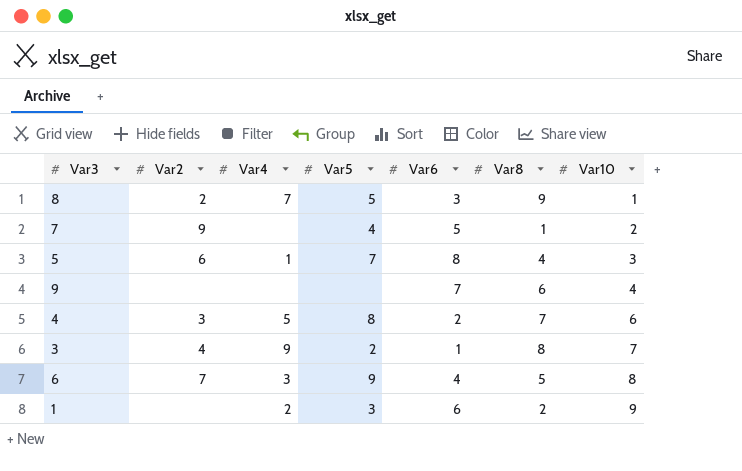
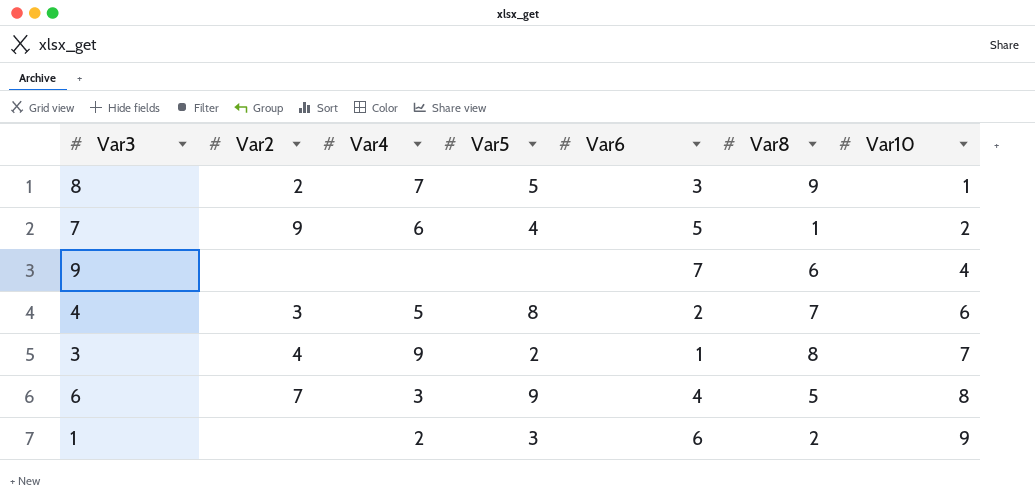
row 5: 6 | 1 | 7 | 8 | 4 | 3 -> none
7 | Var4: none -> 6

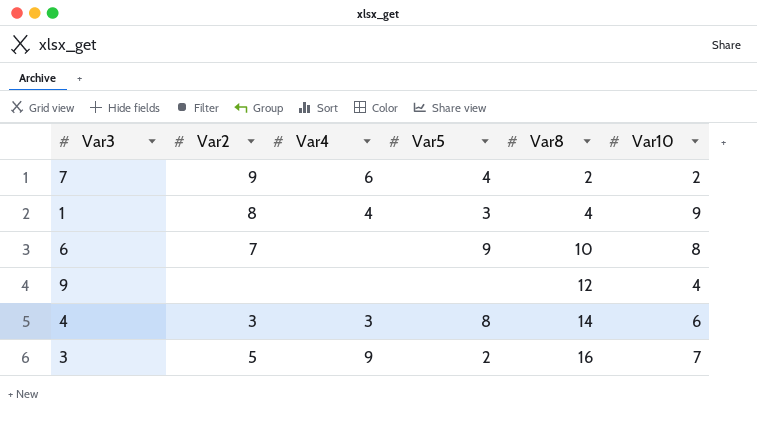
row order: Var10 ascending -> Var8 ascending
column Var6 | position: 5 -> none
row 8: 2 | 7 | 5 | 3 | 9 | 1 -> none
7 | Var8: 1 -> 2
1 | Var2: none -> 8
1 | Var4: 2 -> 4
1 | Var8: 2 -> 4
6 | Var4: 3 -> none
6 | Var8: 5 -> 10
9 | Var8: 6 -> 12
4 | Var4: 5 -> 3
4 | Var8: 7 -> 14
3 | Var2: 4 -> 5
3 | Var8: 8 -> 16

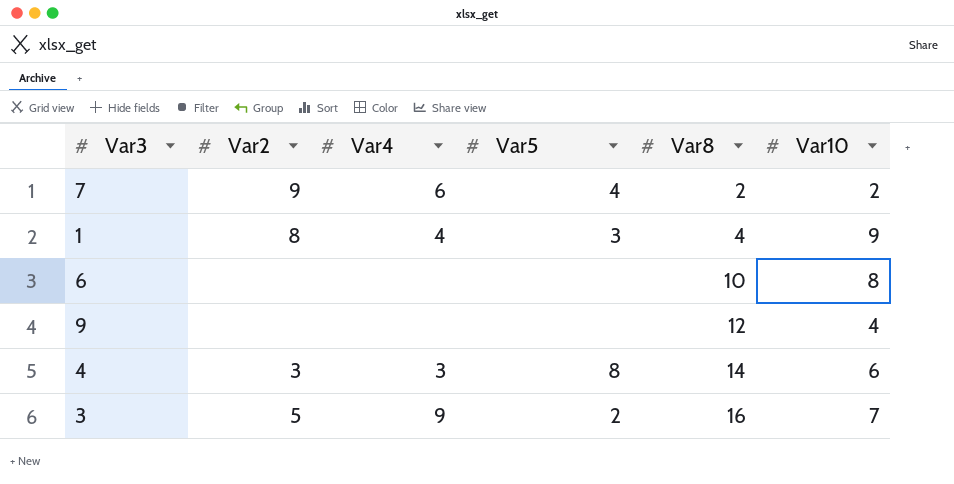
6 | Var2: 7 -> none
6 | Var5: 9 -> none

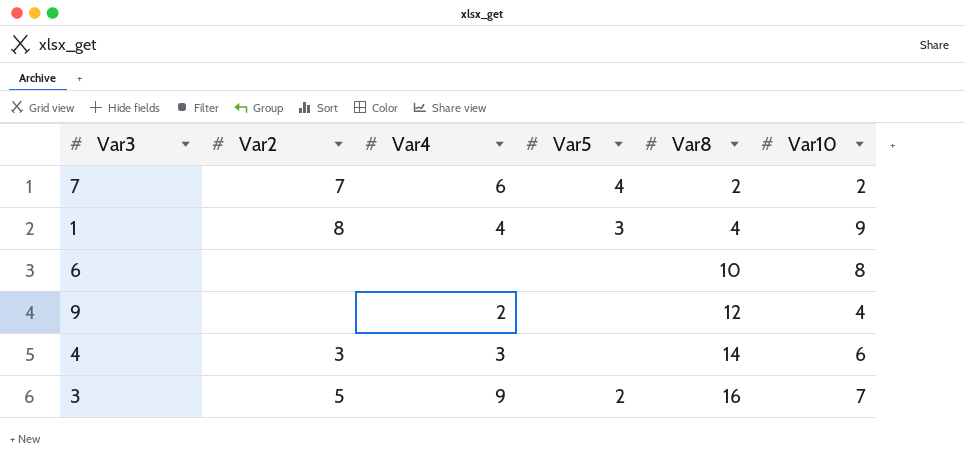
7 | Var2: 9 -> 7
9 | Var4: none -> 2
4 | Var5: 8 -> none

